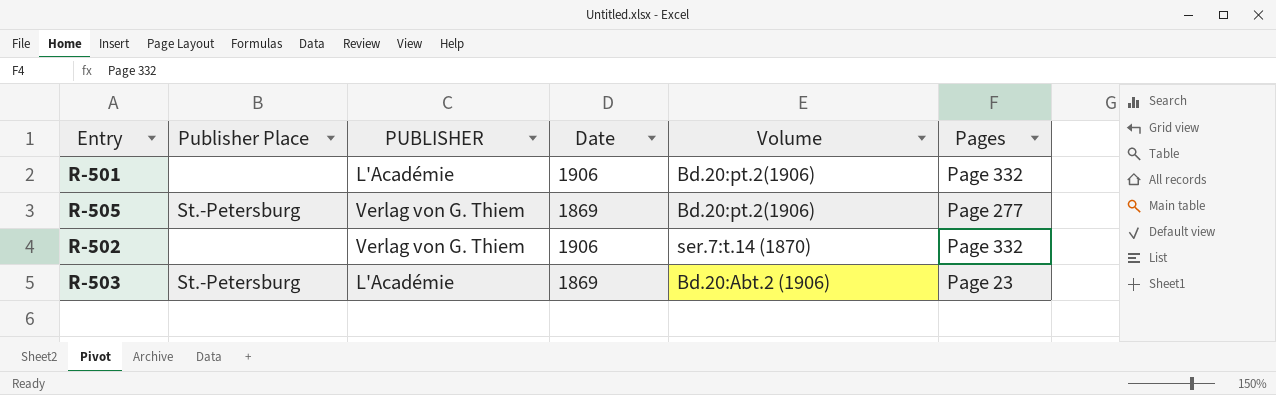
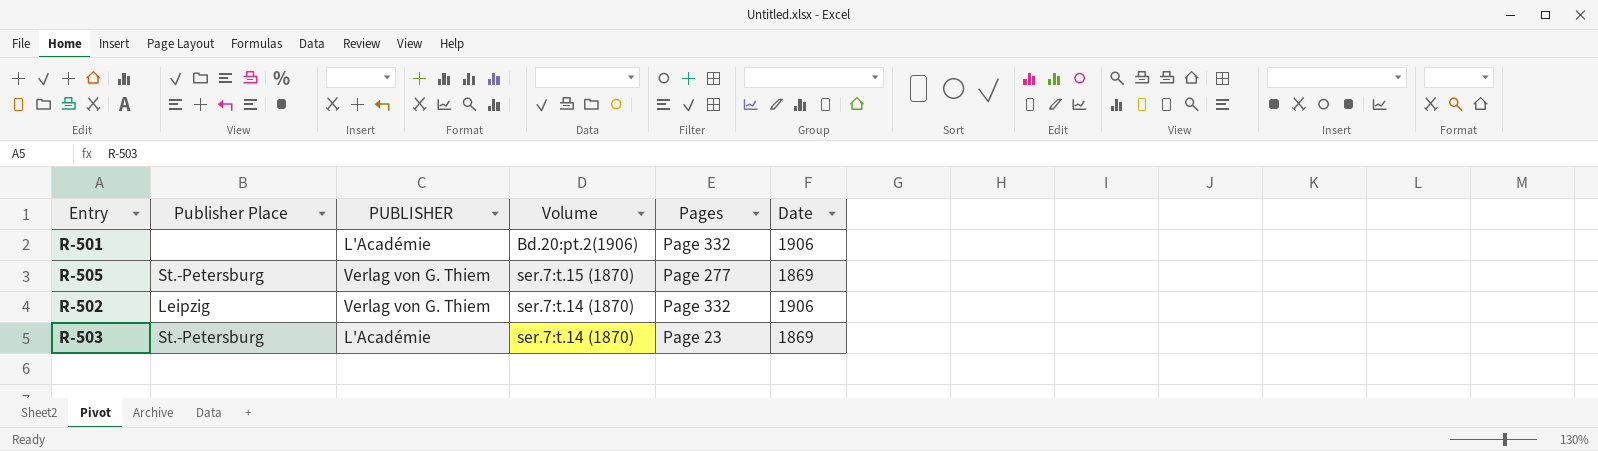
column Date | position: 4 -> 6
R-505 | Volume: Bd.20:pt.2(1906) -> ser.7:t.15 (1870)
R-502 | Publisher Place: none -> Leipzig
R-503 | Volume: Bd.20:Abt.2 (1906) -> ser.7:t.14 (1870)

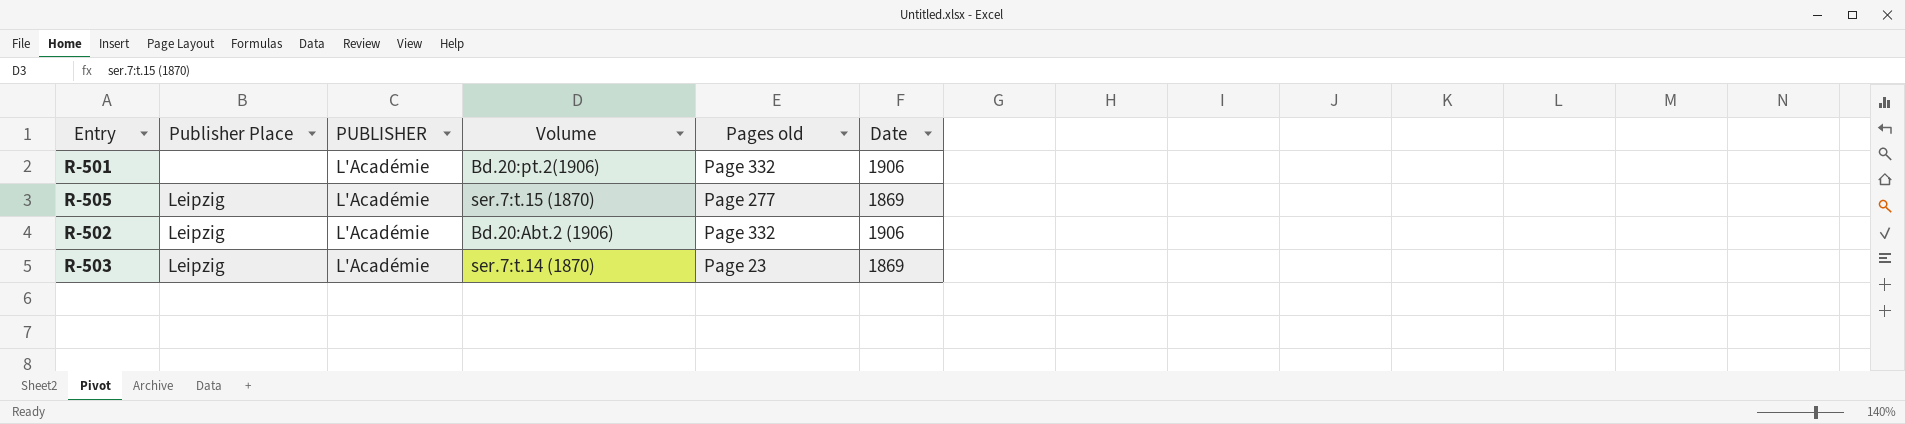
column name: Pages -> Pages old
R-505 | Publisher Place: St.-Petersburg -> Leipzig
R-505 | PUBLISHER: Verlag von G. Thiem -> L'Académie
R-502 | PUBLISHER: Verlag von G. Thiem -> L'Académie
R-502 | Volume: ser.7:t.14 (1870) -> Bd.20:Abt.2 (1906)
R-503 | Publisher Place: St.-Petersburg -> Leipzig

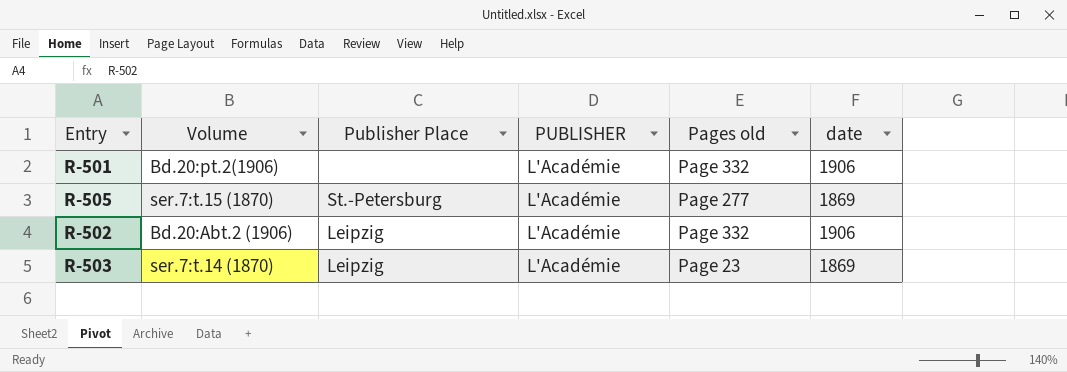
column Volume | position: 4 -> 2
column name: Date -> date
R-505 | Publisher Place: Leipzig -> St.-Petersburg

